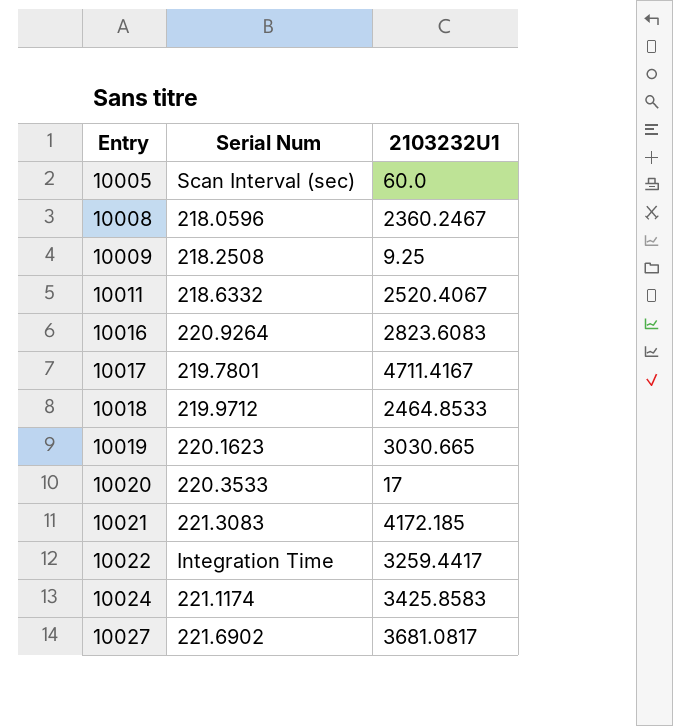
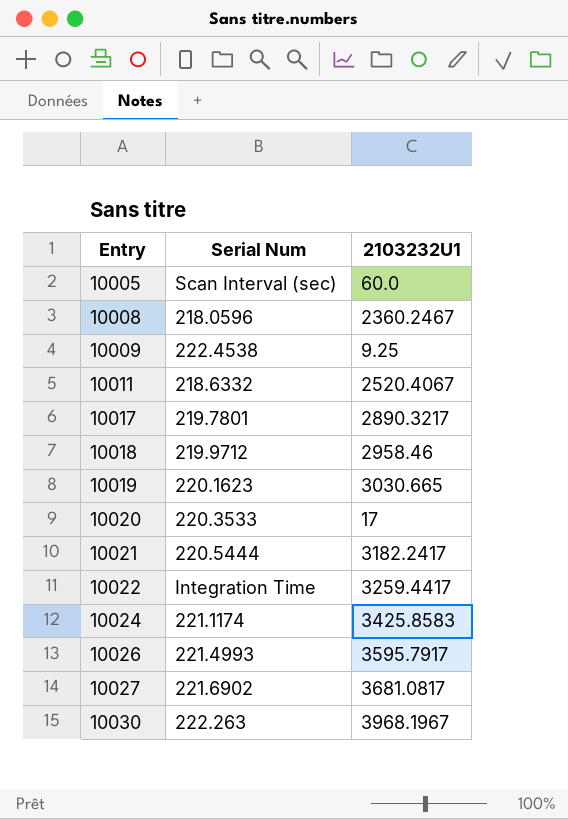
row 10016: 220.9264 | 2823.6083 -> none
10009 | Serial Num: 218.2508 -> 222.4538
10017 | 2103232U1: 4711.4167 -> 2890.3217
10018 | 2103232U1: 2464.8533 -> 2958.46
10021 | Serial Num: 221.3083 -> 220.5444
10021 | 2103232U1: 4172.185 -> 3182.2417
row 10026: none -> 221.4993 | 3595.7917
row 10030: none -> 222.263 | 3968.1967

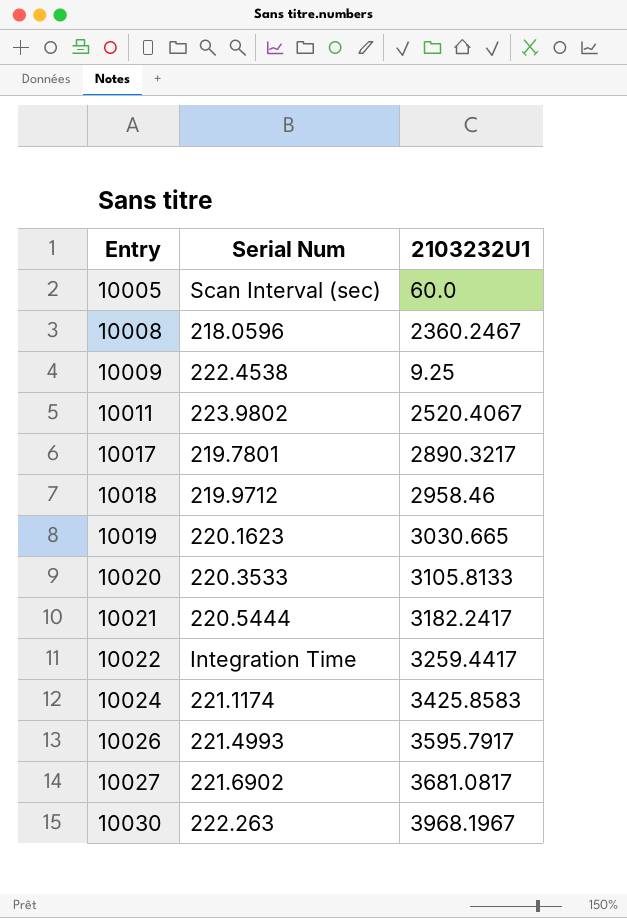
10011 | Serial Num: 218.6332 -> 223.9802
10020 | 2103232U1: 17 -> 3105.8133

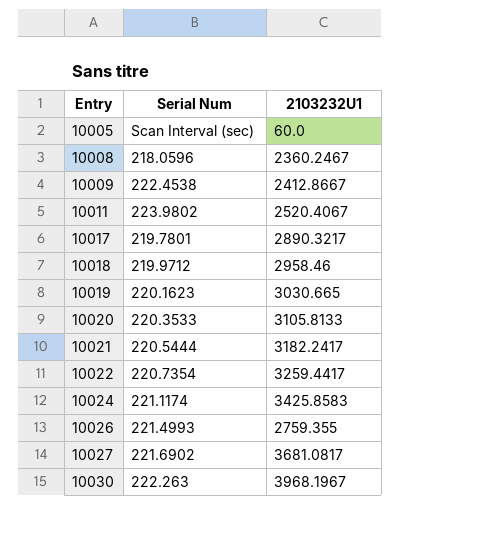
10009 | 2103232U1: 9.25 -> 2412.8667
10022 | Serial Num: Integration Time -> 220.7354
10026 | 2103232U1: 3595.7917 -> 2759.355

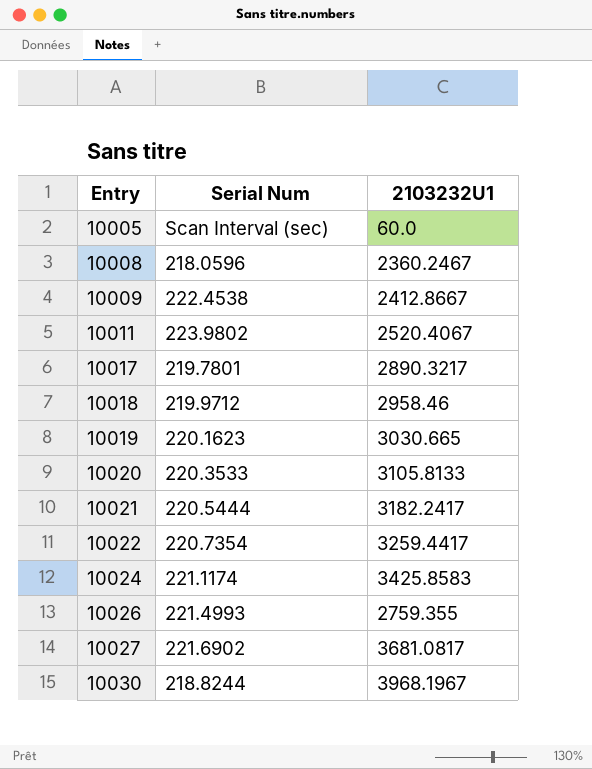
10030 | Serial Num: 222.263 -> 218.8244

